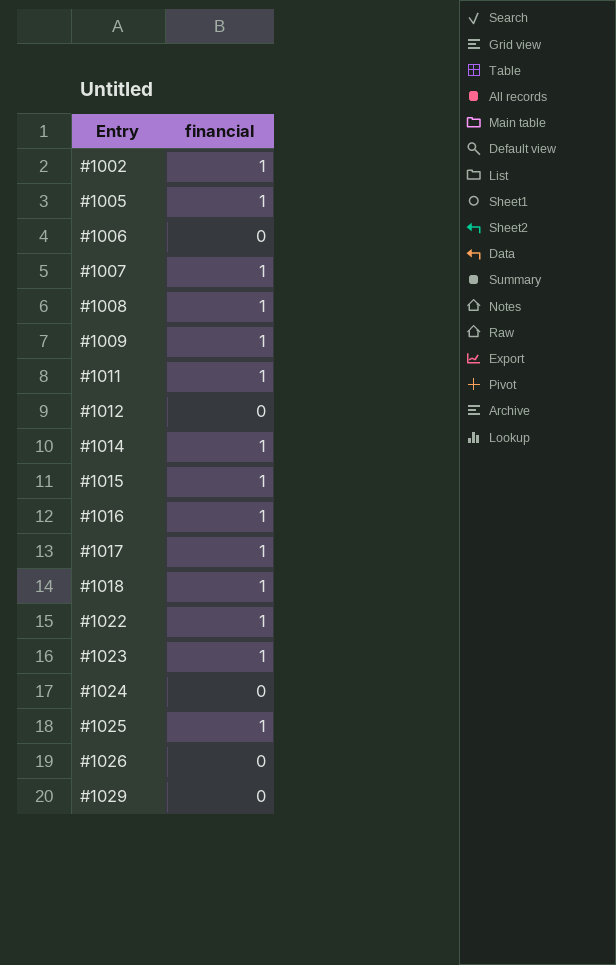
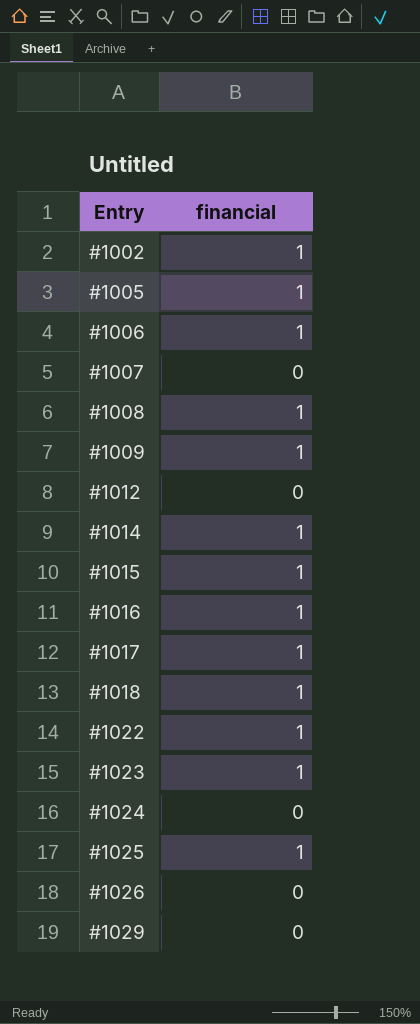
row #1011: 1 -> none
#1006 | financial: 0 -> 1
#1007 | financial: 1 -> 0

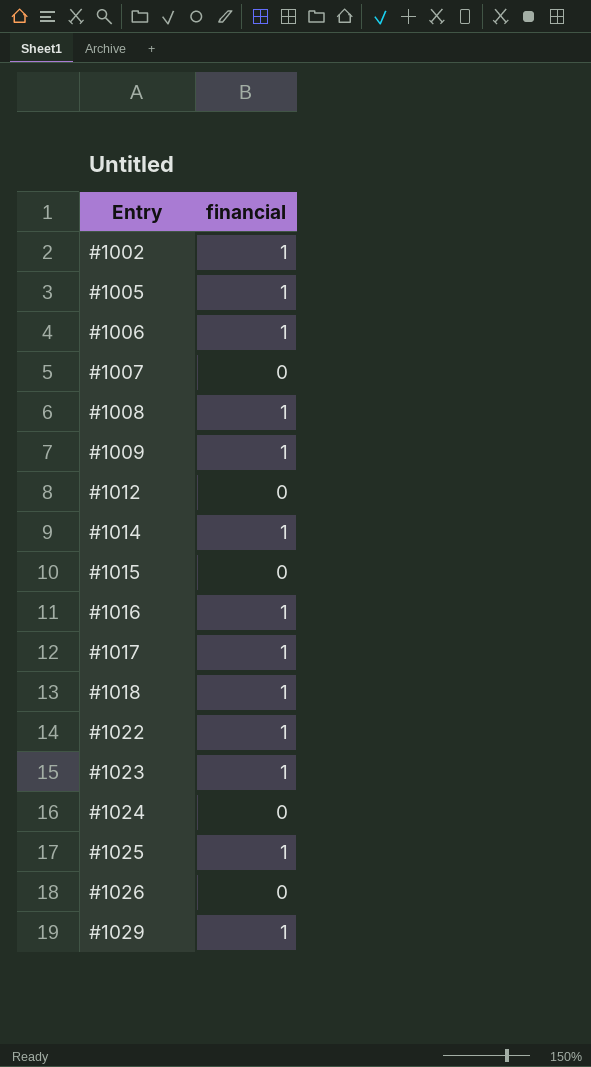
#1015 | financial: 1 -> 0
#1029 | financial: 0 -> 1

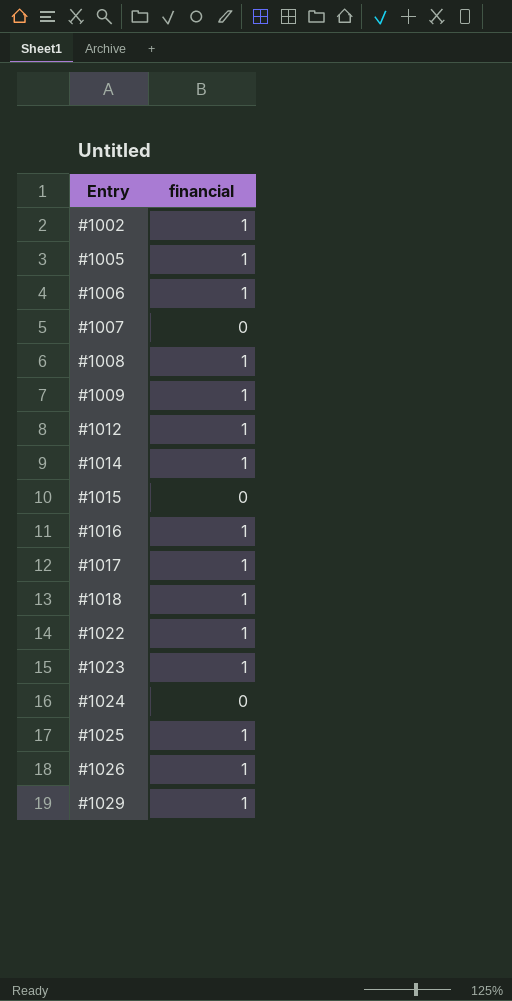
#1012 | financial: 0 -> 1
#1026 | financial: 0 -> 1

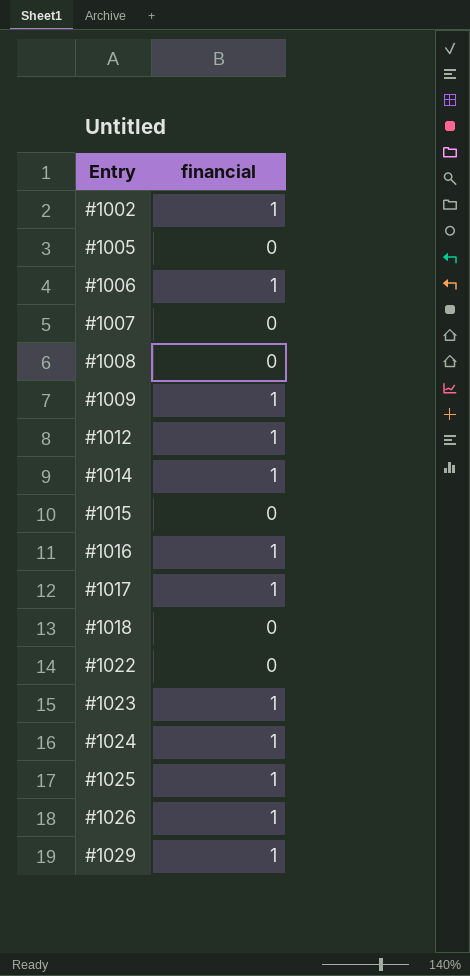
#1005 | financial: 1 -> 0
#1008 | financial: 1 -> 0
#1018 | financial: 1 -> 0
#1022 | financial: 1 -> 0
#1024 | financial: 0 -> 1

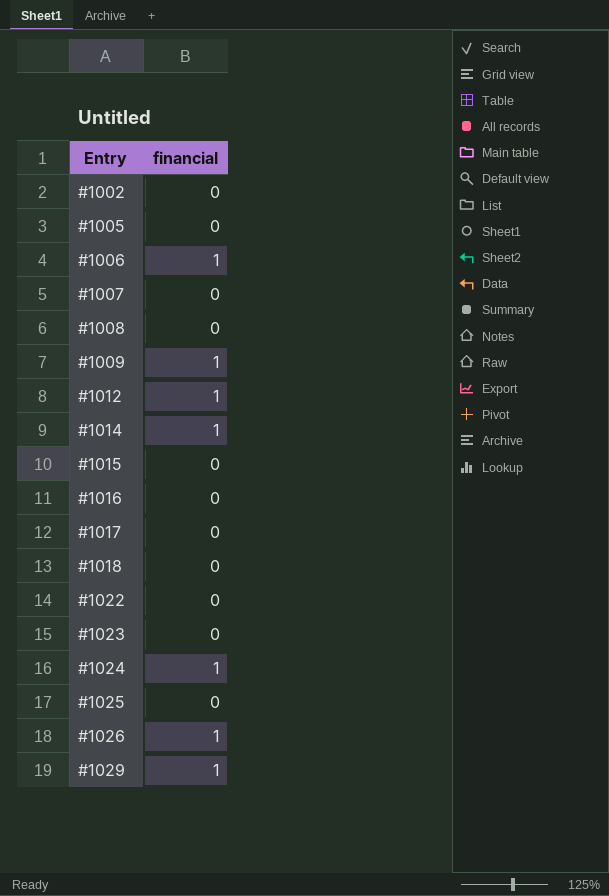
#1002 | financial: 1 -> 0
#1016 | financial: 1 -> 0
#1017 | financial: 1 -> 0
#1023 | financial: 1 -> 0
#1025 | financial: 1 -> 0

